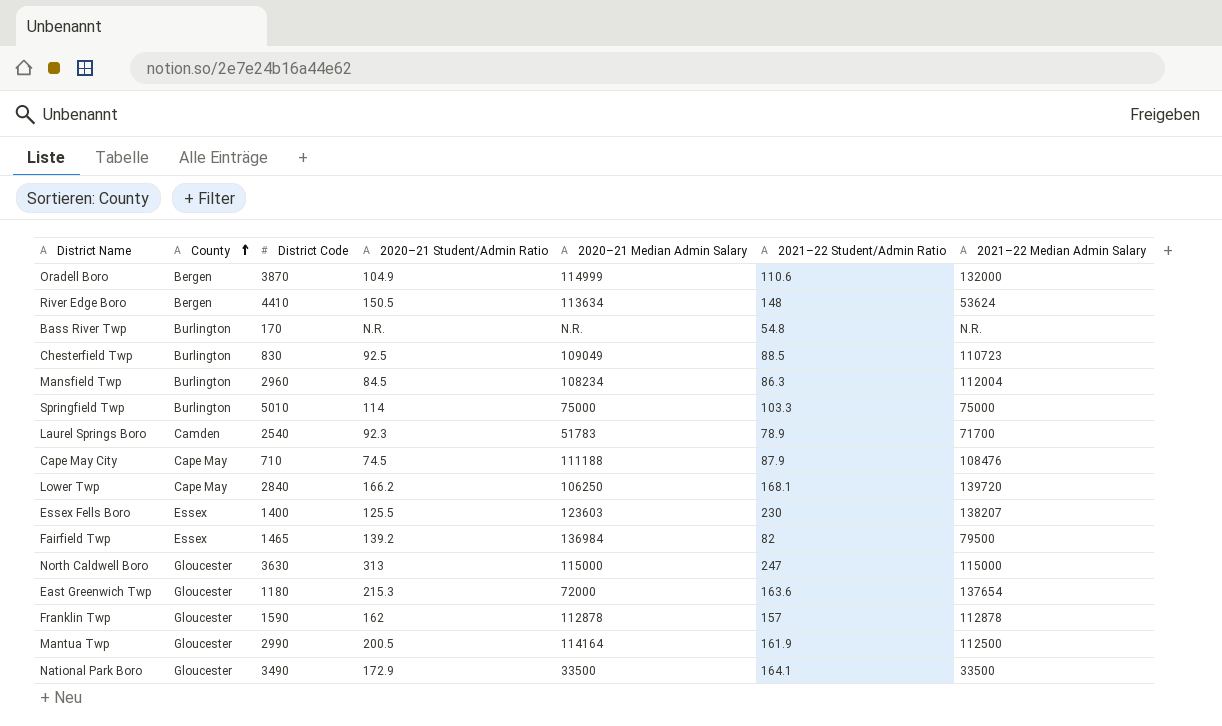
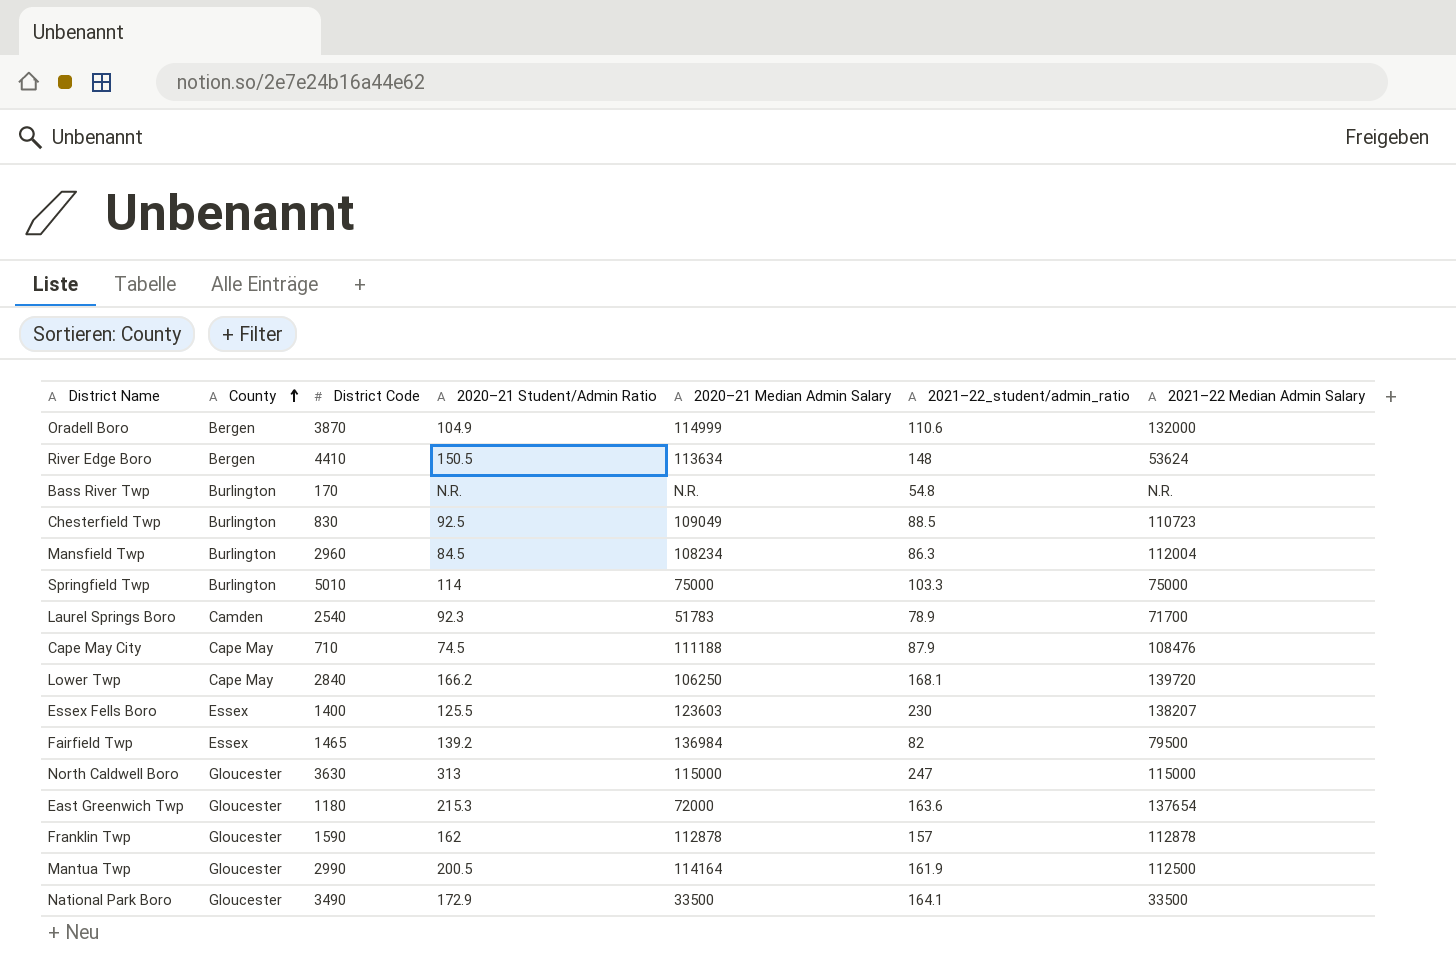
column name: 2021–22 Student/Admin Ratio -> 2021–22_student/admin_ratio

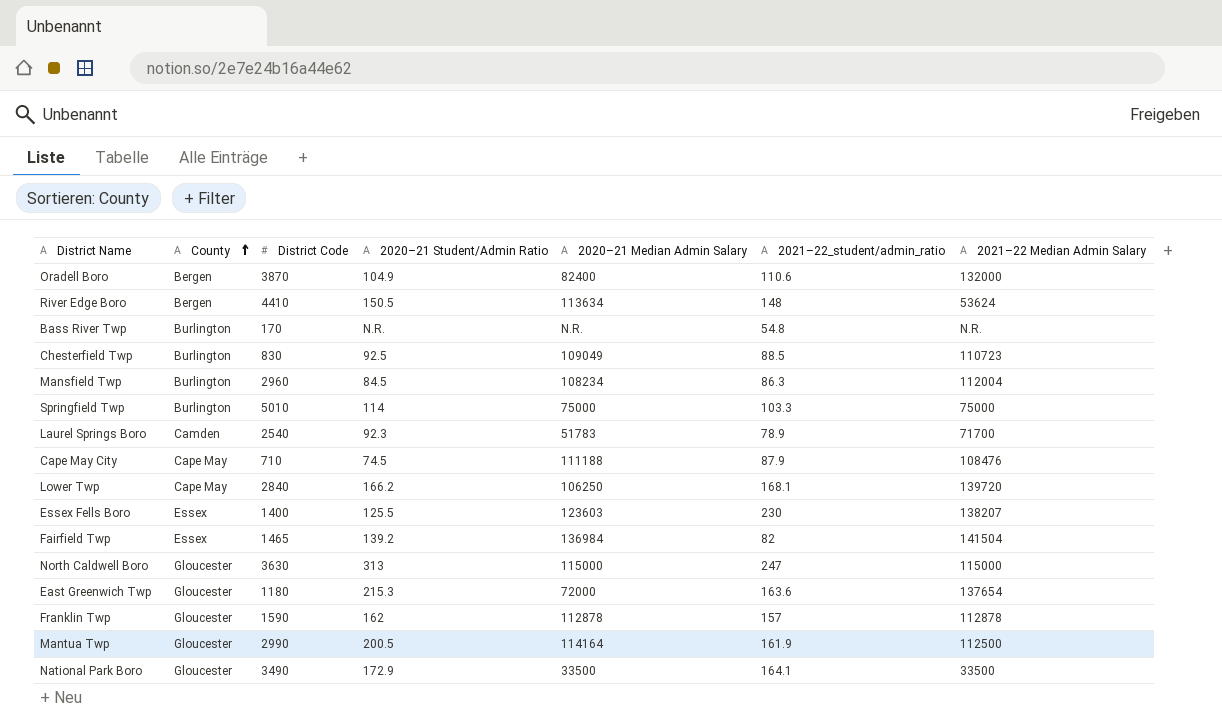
Oradell Boro | 2020–21 Median Admin Salary: 114999 -> 82400
Fairfield Twp | 2021–22 Median Admin Salary: 79500 -> 141504

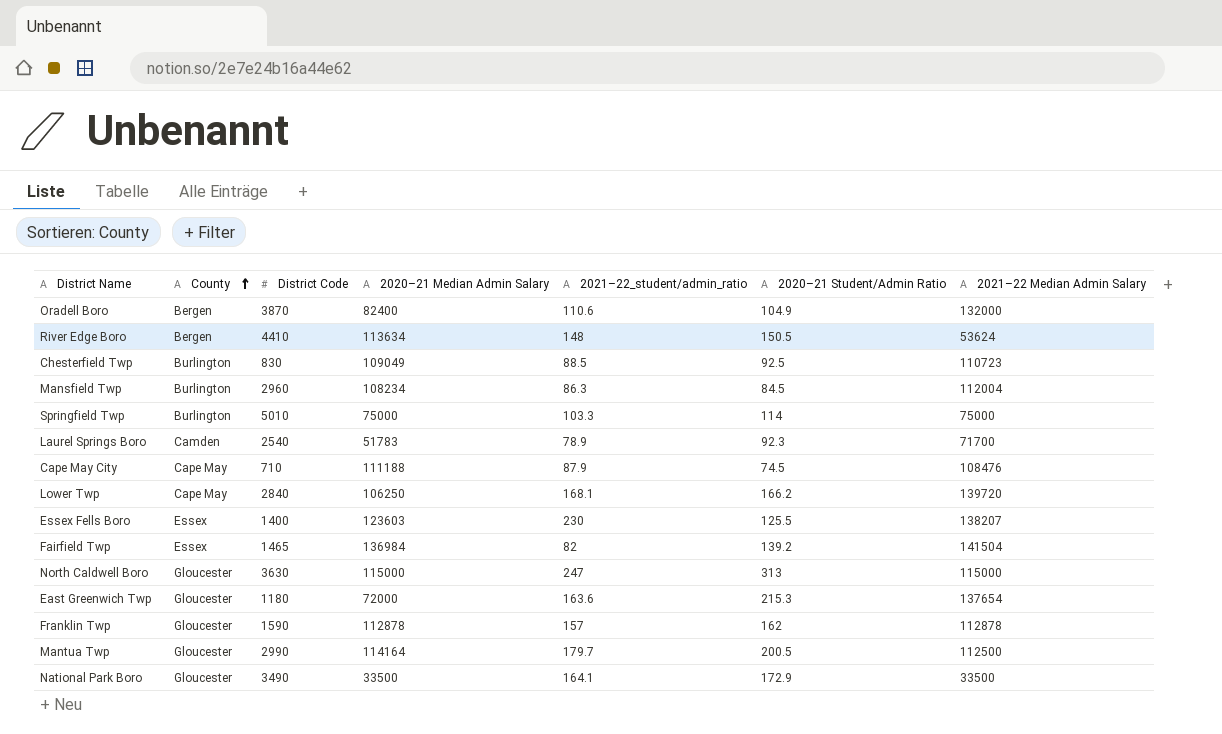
column 2020–21 Student/Admin Ratio | position: 4 -> 6
row Bass River Twp: Burlington | 170 | N.R. | N.R. | 54.8 | N.R. -> none
Mantua Twp | 2021–22_student/admin_ratio: 161.9 -> 179.7

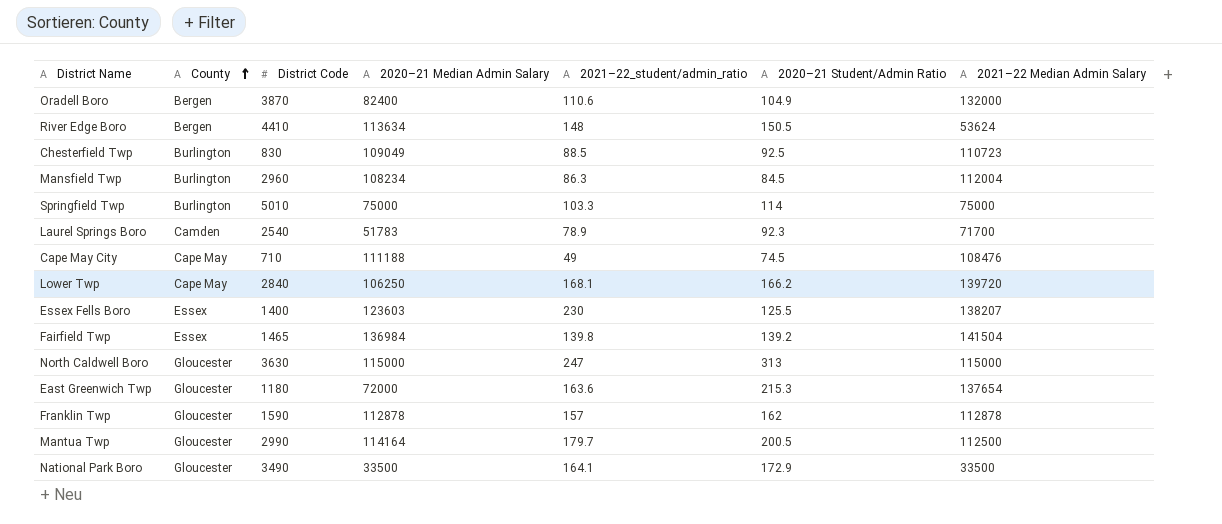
Cape May City | 2021–22_student/admin_ratio: 87.9 -> 49
Fairfield Twp | 2021–22_student/admin_ratio: 82 -> 139.8

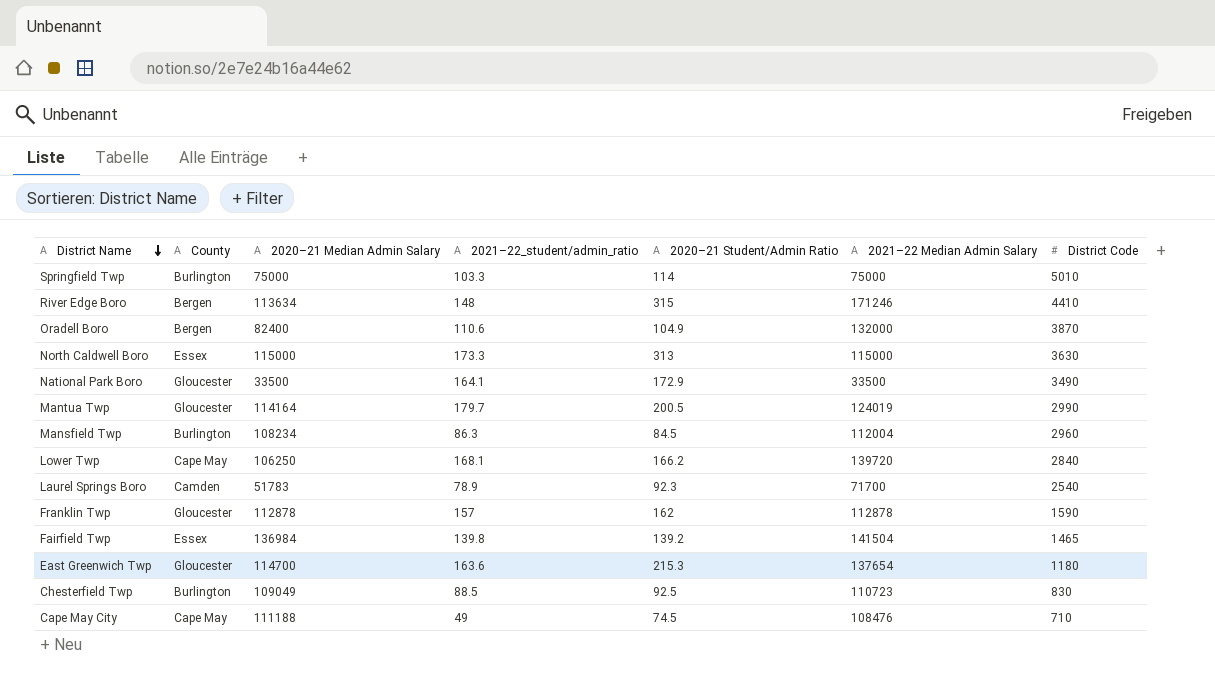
row order: County ascending -> District Name descending
column District Code | position: 3 -> 7
row Essex Fells Boro: Essex | 1400 | 123603 | 230 | 125.5 | 138207 -> none
River Edge Boro | 2020–21 Student/Admin Ratio: 150.5 -> 315
River Edge Boro | 2021–22 Median Admin Salary: 53624 -> 171246
North Caldwell Boro | County: Gloucester -> Essex
North Caldwell Boro | 2021–22_student/admin_ratio: 247 -> 173.3
Mantua Twp | 2021–22 Median Admin Salary: 112500 -> 124019
East Greenwich Twp | 2020–21 Median Admin Salary: 72000 -> 114700

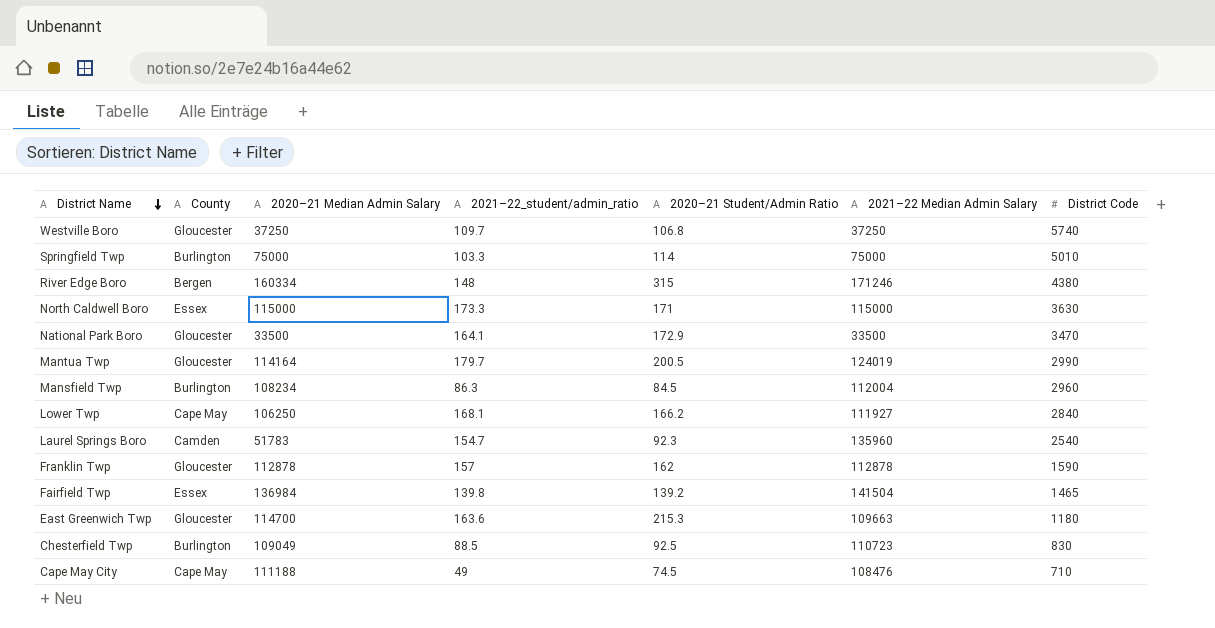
row Oradell Boro: Bergen | 82400 | 110.6 | 104.9 | 132000 | 3870 -> none
row Westville Boro: none -> Gloucester | 37250 | 109.7 | 106.8 | 37250 | 5740
River Edge Boro | 2020–21 Median Admin Salary: 113634 -> 160334
River Edge Boro | District Code: 4410 -> 4380
North Caldwell Boro | 2020–21 Student/Admin Ratio: 313 -> 171
National Park Boro | District Code: 3490 -> 3470
Lower Twp | 2021–22 Median Admin Salary: 139720 -> 111927
Laurel Springs Boro | 2021–22_student/admin_ratio: 78.9 -> 154.7
Laurel Springs Boro | 2021–22 Median Admin Salary: 71700 -> 135960
East Greenwich Twp | 2021–22 Median Admin Salary: 137654 -> 109663

